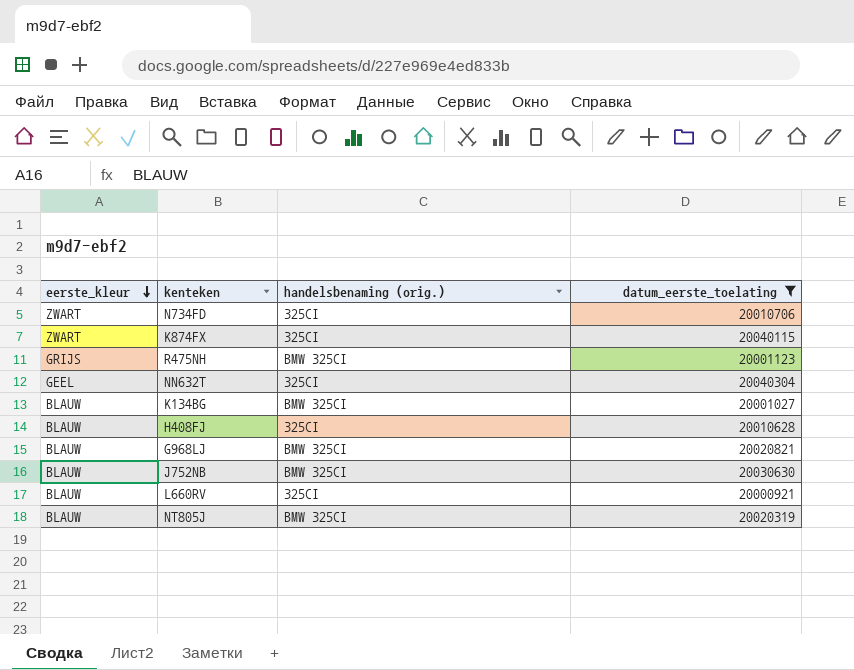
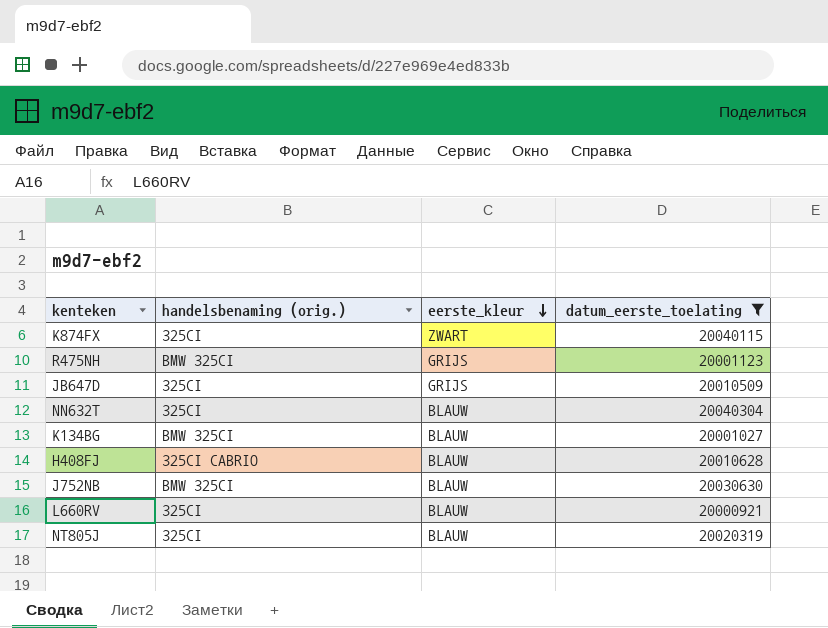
column eerste_kleur | position: 1 -> 3
row N734FD: ZWART | 325CI | 20010706 -> none
row G968LJ: BLAUW | BMW 325CI | 20020821 -> none
row JB647D: none -> 325CI | GRIJS | 20010509
NN632T | eerste_kleur: GEEL -> BLAUW
H408FJ | handelsbenaming (orig.): 325CI -> 325CI CABRIO
NT805J | handelsbenaming (orig.): BMW 325CI -> 325CI

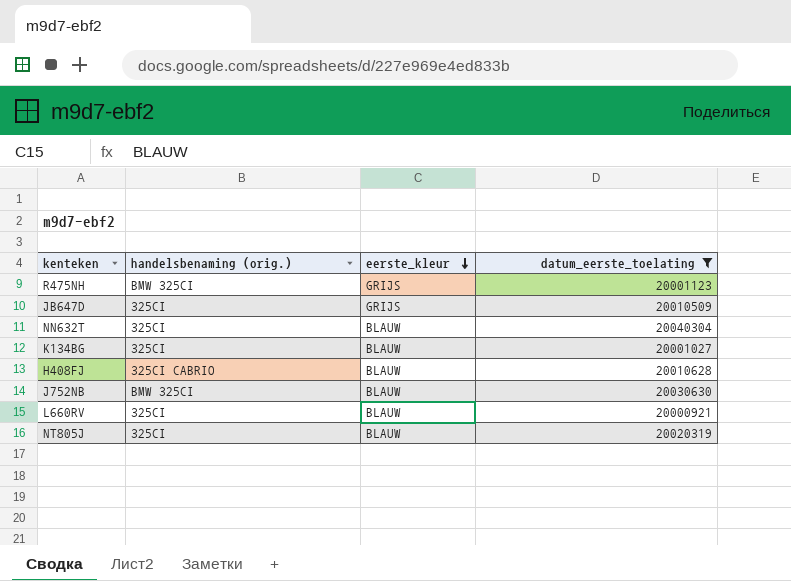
row K874FX: 325CI | ZWART | 20040115 -> none
K134BG | handelsbenaming (orig.): BMW 325CI -> 325CI

